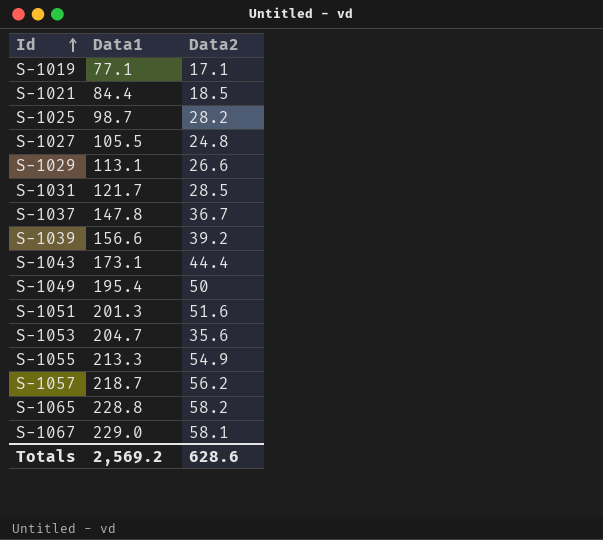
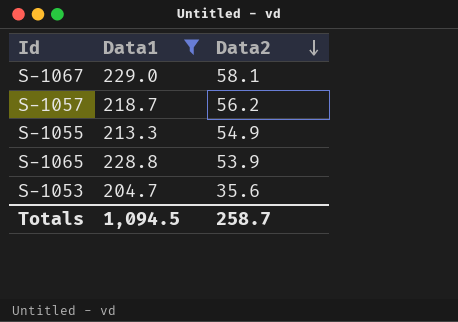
filter: none -> Data1 >= 204.7
row order: Id ascending -> Data2 descending
S-1065 | Data2: 58.2 -> 53.9
Totals | Data1: 2,569.2 -> 1,094.5
Totals | Data2: 628.6 -> 258.7

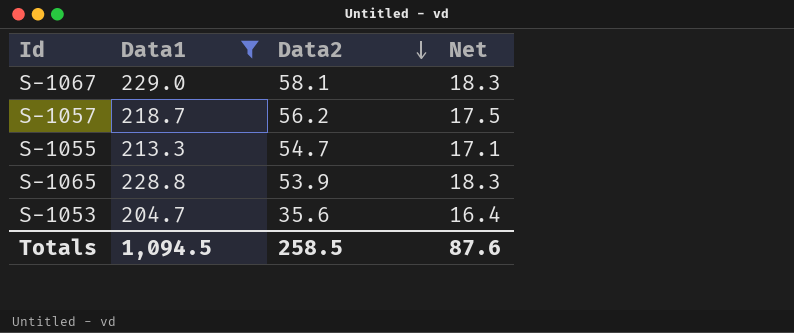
column Net | formula: none -> [Data1] * 0.08
S-1055 | Data2: 54.9 -> 54.7
Totals | Data2: 258.7 -> 258.5

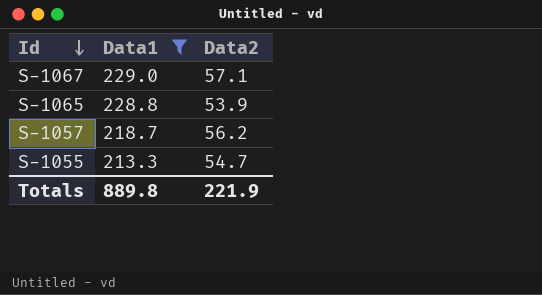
row order: Data2 descending -> Id descending
column Net | formula: [Data1] * 0.08 -> none
row S-1053: 204.7 | 35.6 | 16.4 -> none
S-1067 | Data2: 58.1 -> 57.1
Totals | Data1: 1,094.5 -> 889.8
Totals | Data2: 258.5 -> 221.9

